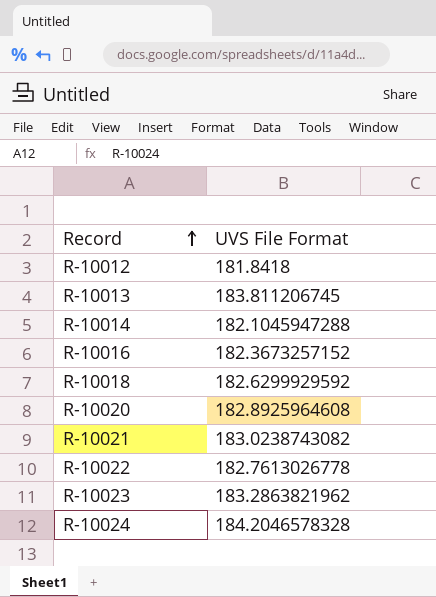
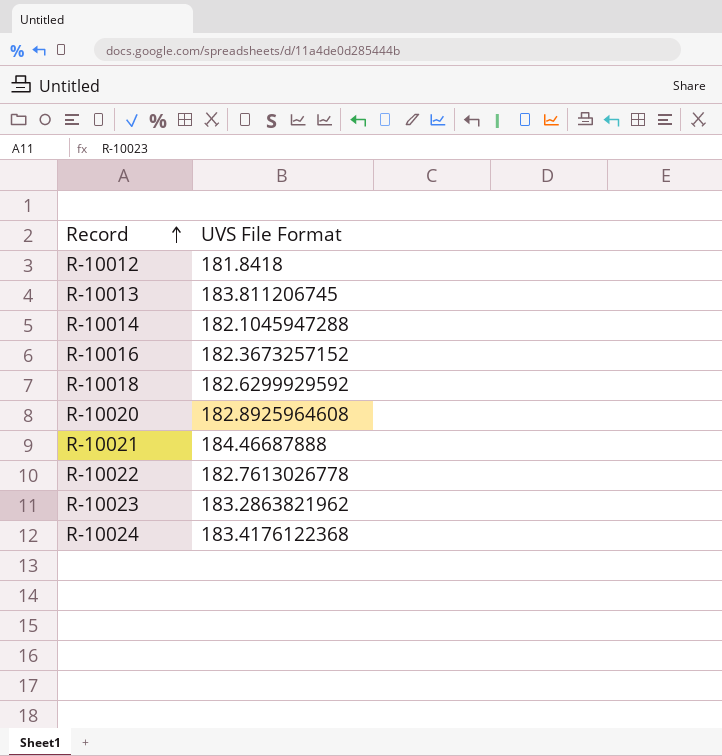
R-10021 | UVS File Format: 183.0238743082 -> 184.46687888
R-10024 | UVS File Format: 184.2046578328 -> 183.4176122368

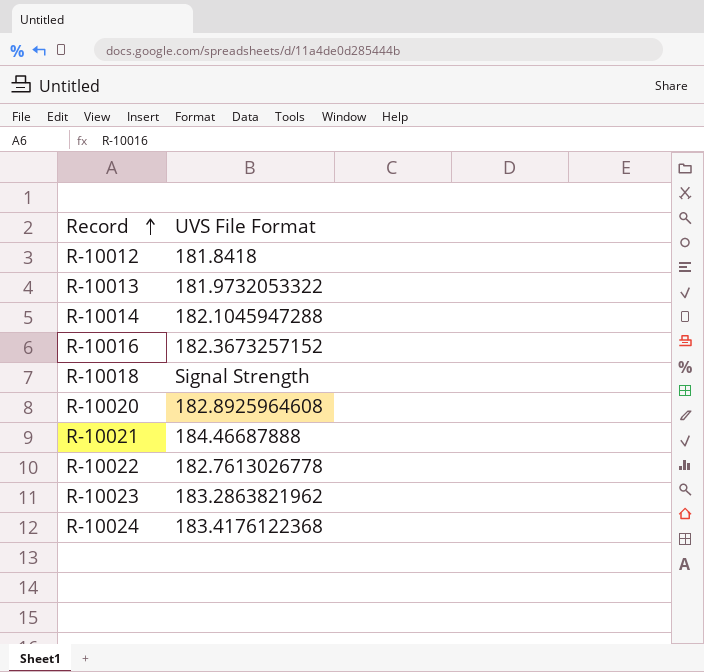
R-10013 | UVS File Format: 183.811206745 -> 181.9732053322
R-10018 | UVS File Format: 182.6299929592 -> Signal Strength

